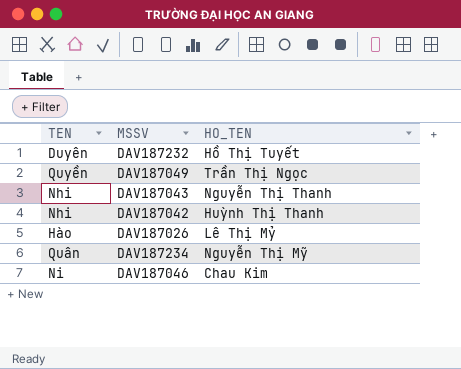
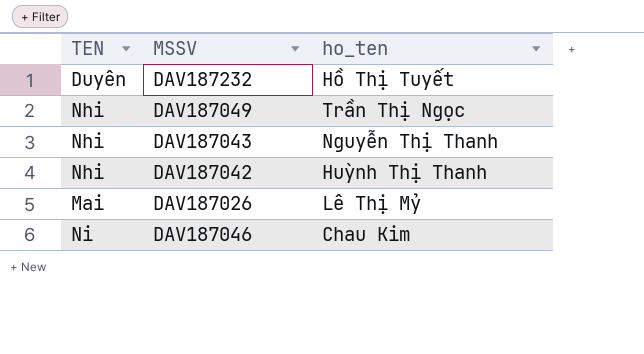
column name: HO_TEN -> ho_ten
row DAV187234: Quân | Nguyễn Thị Mỹ -> none
DAV187049 | TEN: Quyền -> Nhi
DAV187026 | TEN: Hào -> Mai

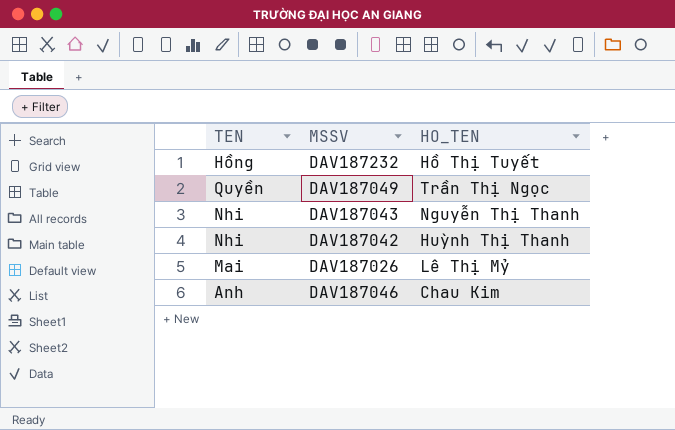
column name: ho_ten -> HO_TEN
DAV187232 | TEN: Duyên -> Hồng
DAV187049 | TEN: Nhi -> Quyền
DAV187046 | TEN: Ni -> Anh

